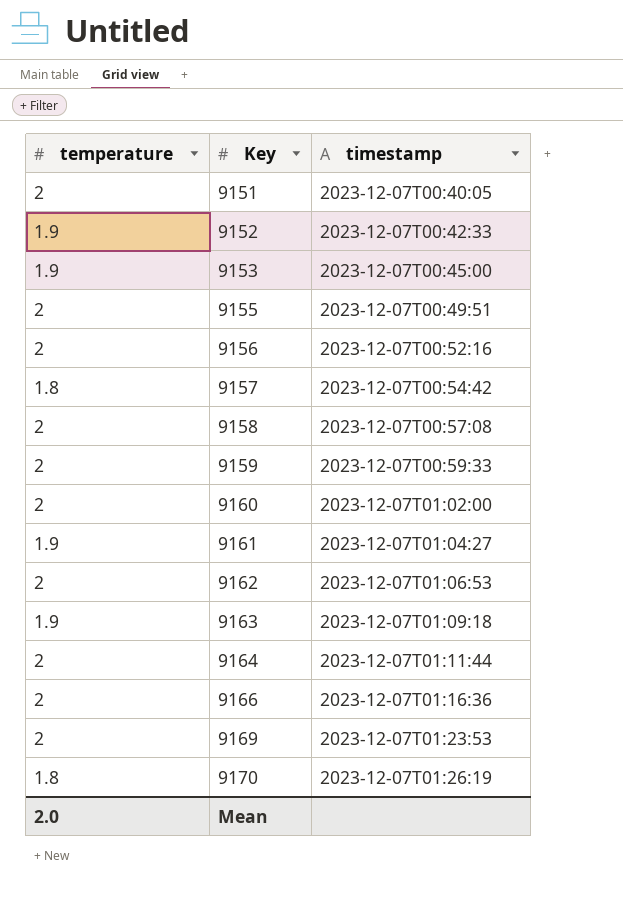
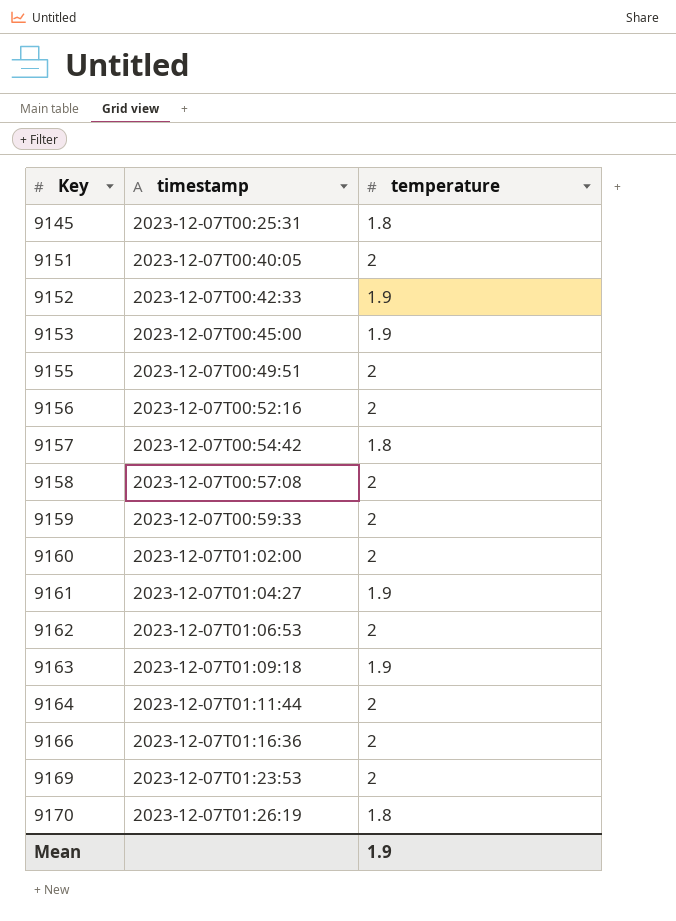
column temperature | position: 1 -> 3
row 9145: none -> 2023-12-07T00:25:31 | 1.8
Mean | temperature: 2.0 -> 1.9

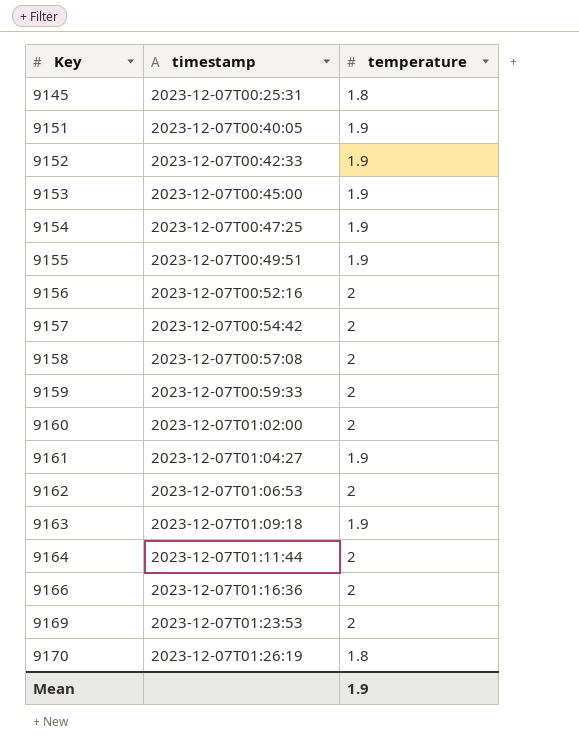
9151 | temperature: 2 -> 1.9
row 9154: none -> 2023-12-07T00:47:25 | 1.9
9155 | temperature: 2 -> 1.9
9157 | temperature: 1.8 -> 2

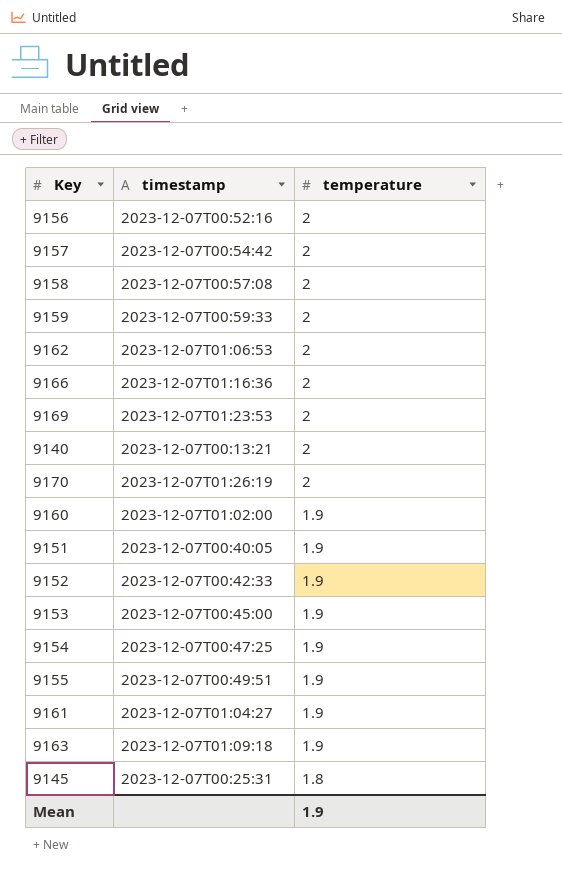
row order: Key ascending -> temperature descending
row 9164: 2023-12-07T01:11:44 | 2 -> none
row 9140: none -> 2023-12-07T00:13:21 | 2
9170 | temperature: 1.8 -> 2
9160 | temperature: 2 -> 1.9

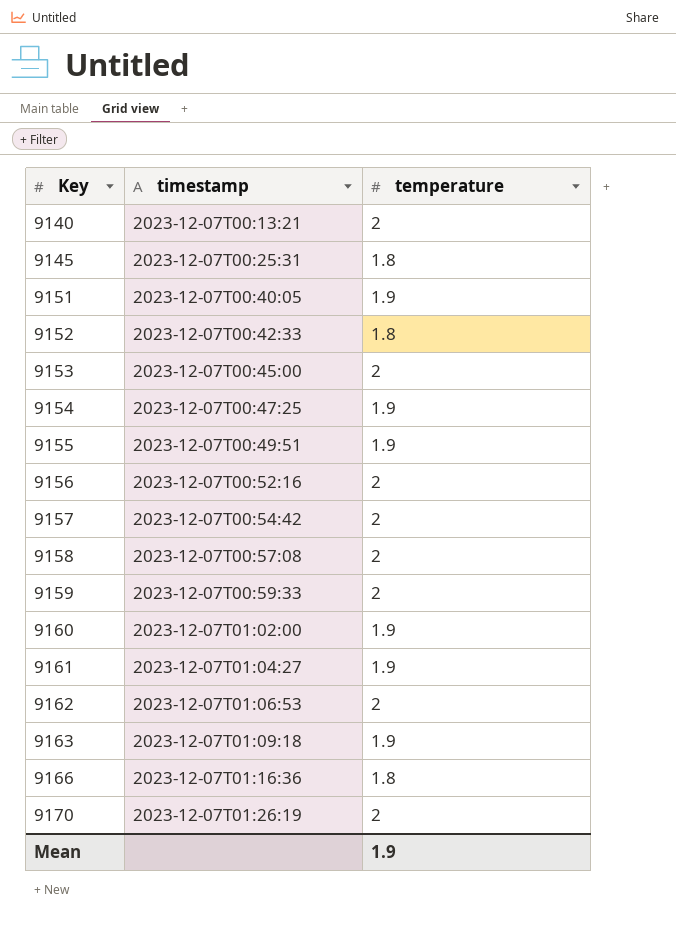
row order: temperature descending -> Key ascending
row 9169: 2023-12-07T01:23:53 | 2 -> none
9152 | temperature: 1.9 -> 1.8
9153 | temperature: 1.9 -> 2
9166 | temperature: 2 -> 1.8

